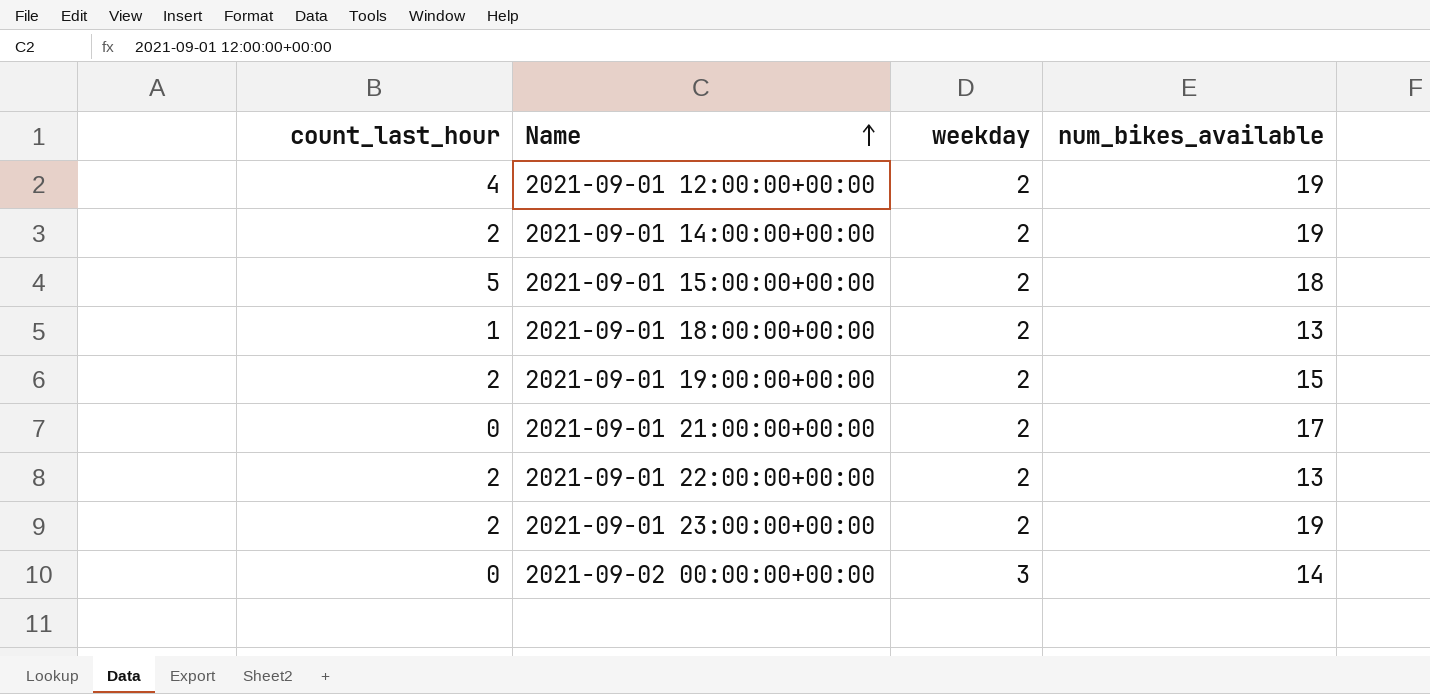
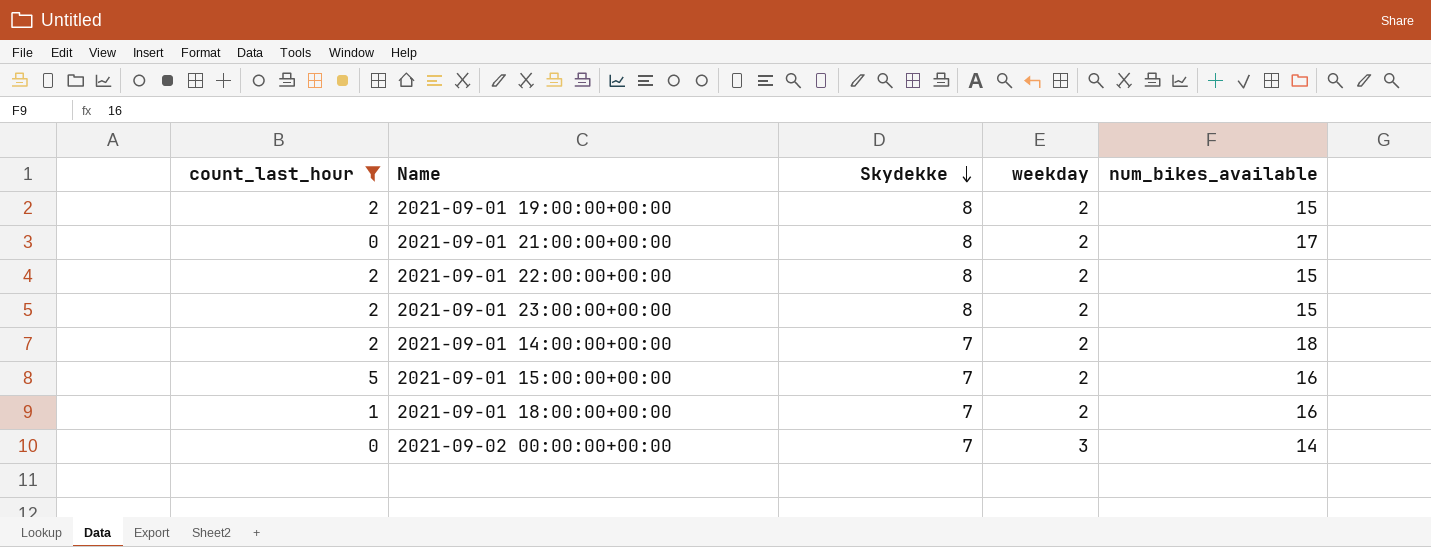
filter: none -> count_last_hour != 4
row order: Name ascending -> Skydekke descending
column Skydekke | position: none -> 3
2021-09-01 22:00:00+00:00 | num_bikes_available: 13 -> 15
2021-09-01 23:00:00+00:00 | num_bikes_available: 19 -> 15
2021-09-01 14:00:00+00:00 | num_bikes_available: 19 -> 18
2021-09-01 15:00:00+00:00 | num_bikes_available: 18 -> 16
2021-09-01 18:00:00+00:00 | num_bikes_available: 13 -> 16

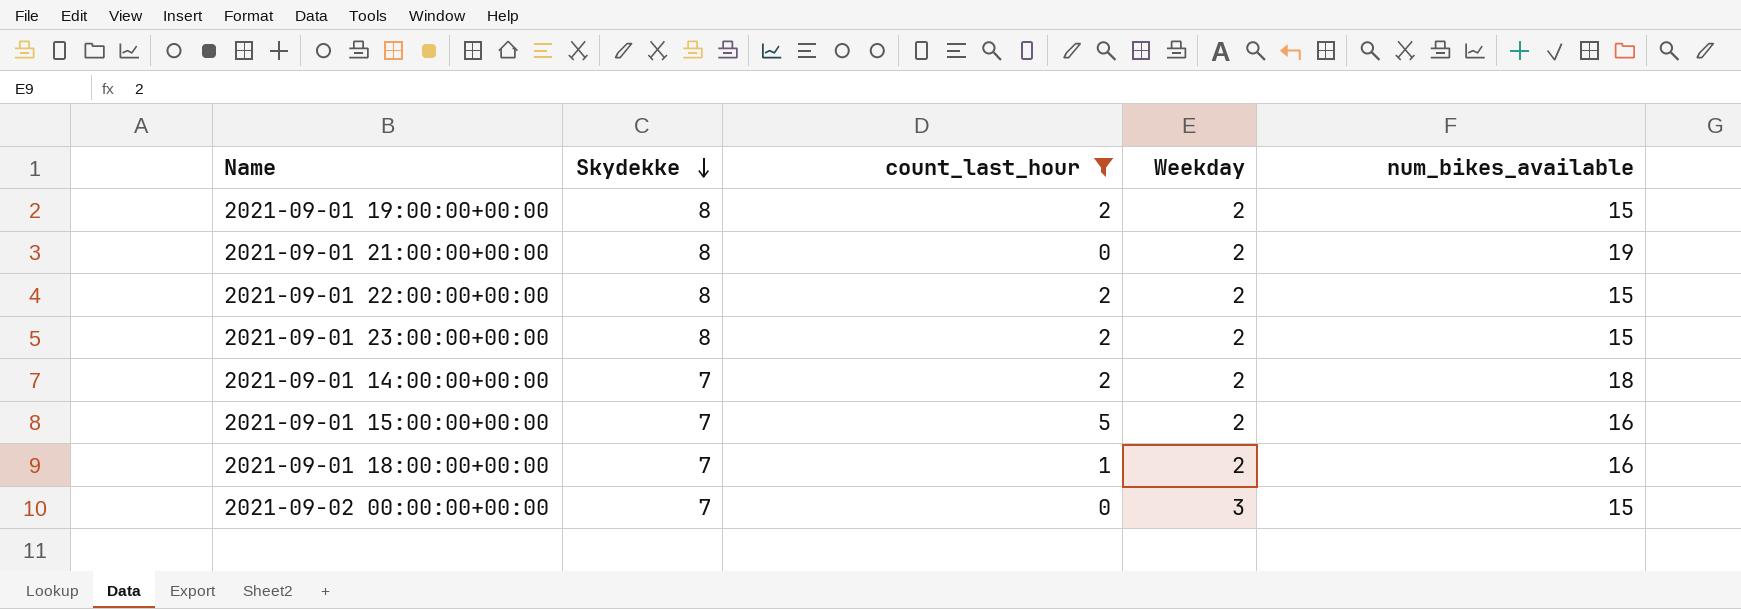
column count_last_hour | position: 1 -> 3
column name: weekday -> Weekday
2021-09-01 21:00:00+00:00 | num_bikes_available: 17 -> 19
2021-09-02 00:00:00+00:00 | num_bikes_available: 14 -> 15

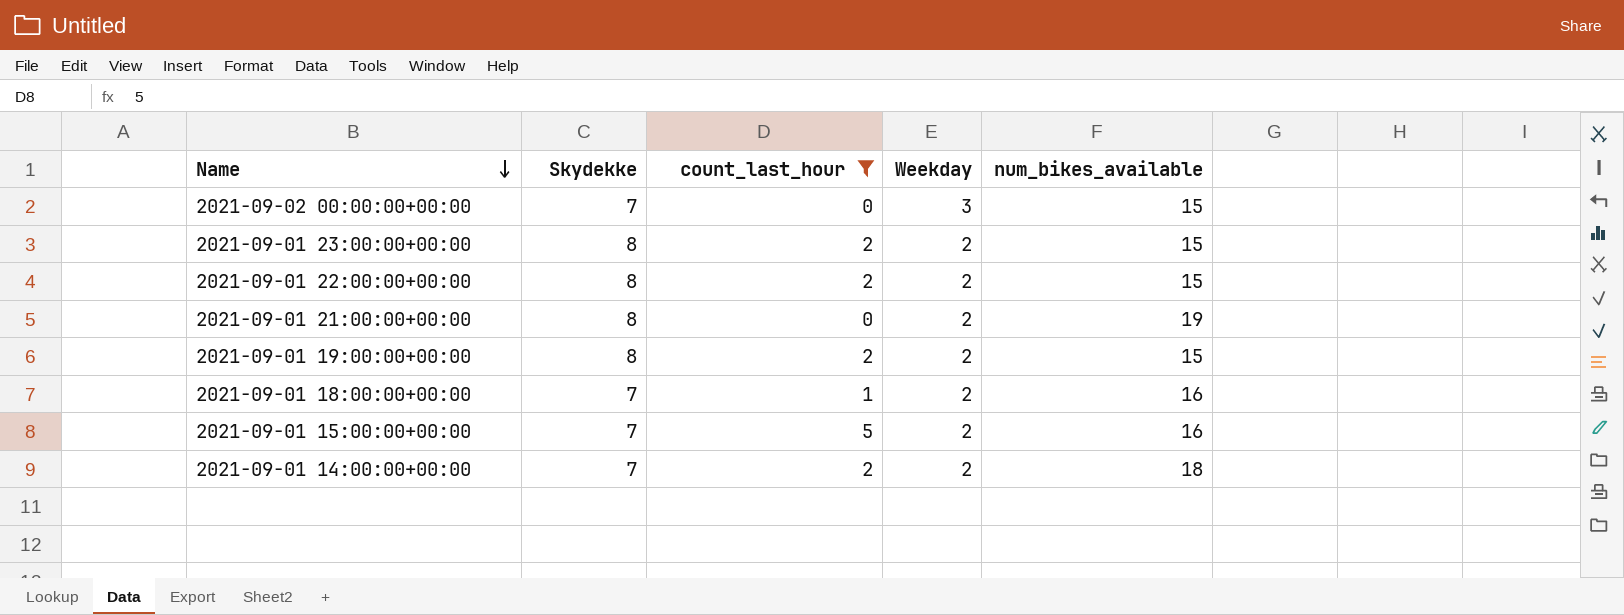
row order: Skydekke descending -> Name descending

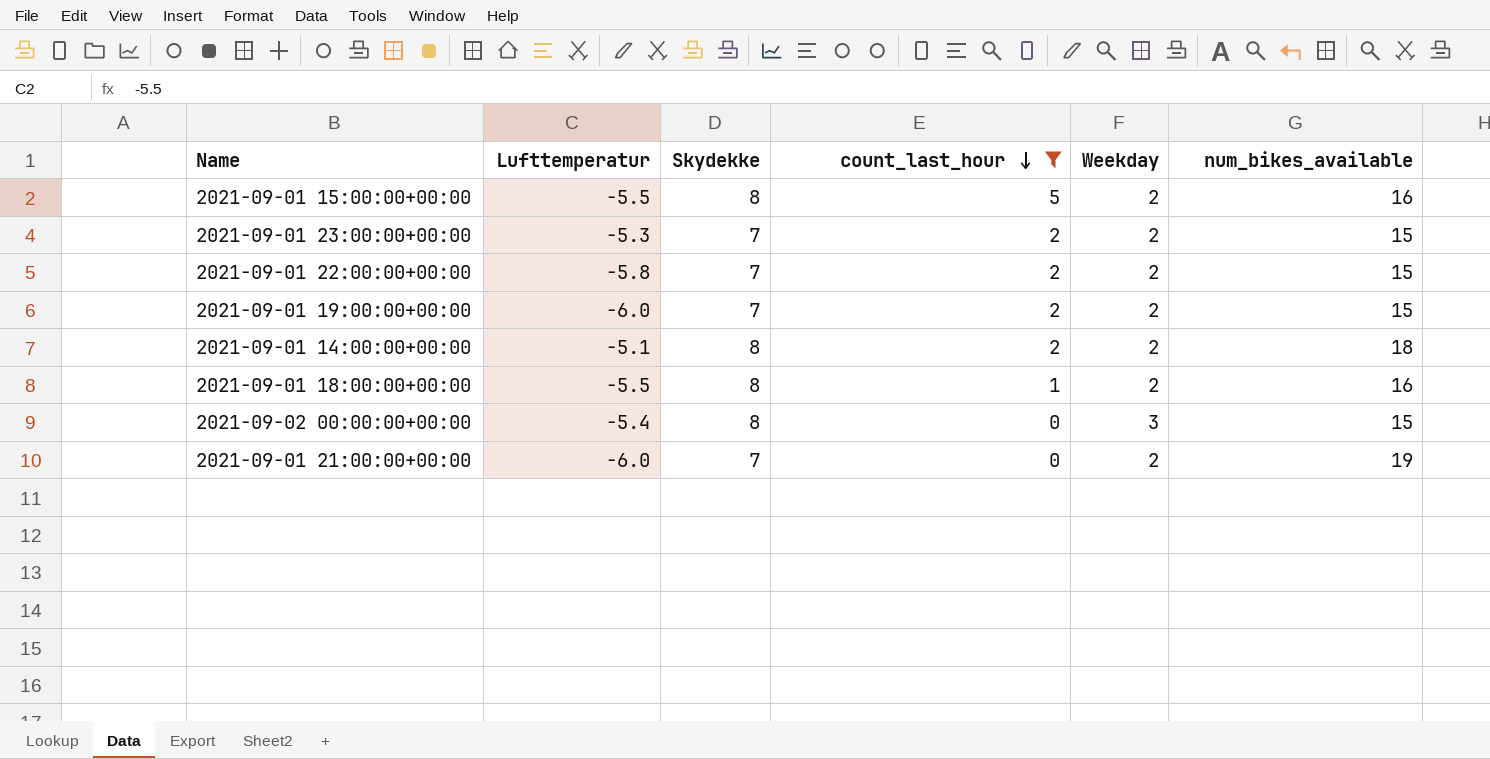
row order: Name descending -> count_last_hour descending
column Lufttemperatur | position: none -> 2
2021-09-01 15:00:00+00:00 | Skydekke: 7 -> 8
2021-09-01 23:00:00+00:00 | Skydekke: 8 -> 7
2021-09-01 22:00:00+00:00 | Skydekke: 8 -> 7
2021-09-01 19:00:00+00:00 | Skydekke: 8 -> 7
2021-09-01 14:00:00+00:00 | Skydekke: 7 -> 8
2021-09-01 18:00:00+00:00 | Skydekke: 7 -> 8
2021-09-02 00:00:00+00:00 | Skydekke: 7 -> 8
2021-09-01 21:00:00+00:00 | Skydekke: 8 -> 7

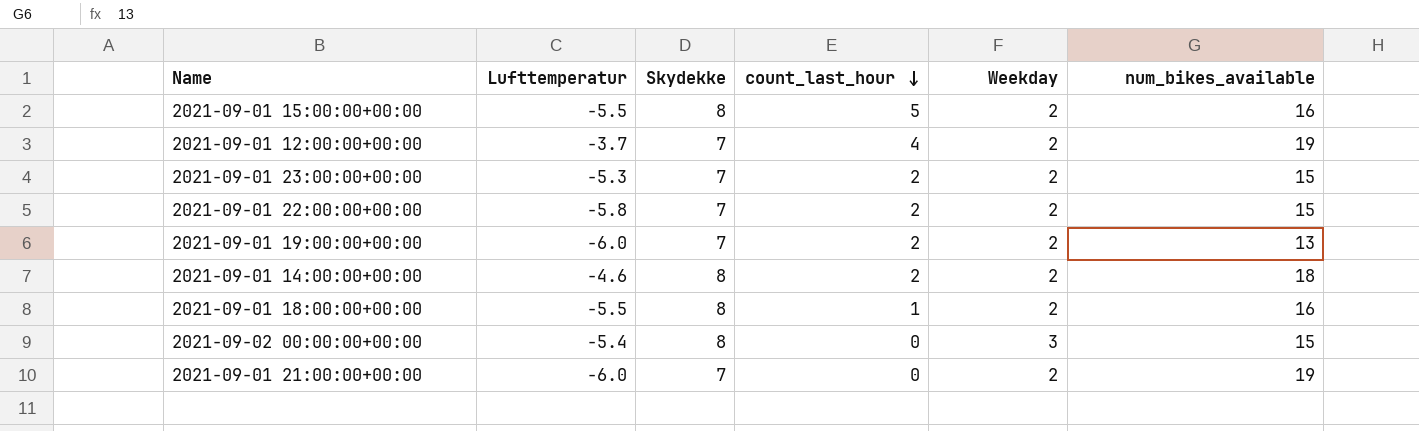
filter: count_last_hour != 4 -> none
2021-09-01 19:00:00+00:00 | num_bikes_available: 15 -> 13
2021-09-01 14:00:00+00:00 | Lufttemperatur: -5.1 -> -4.6

